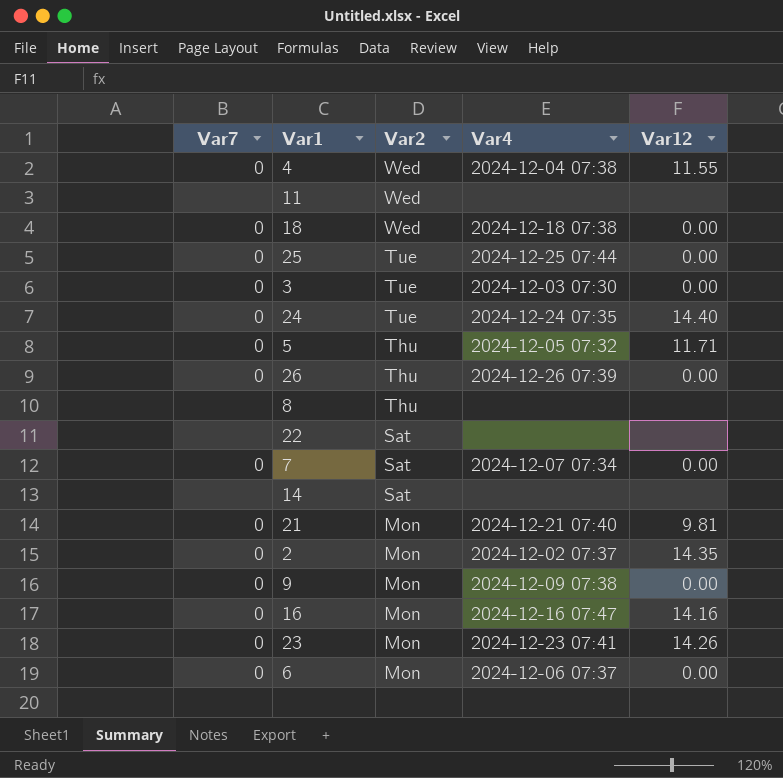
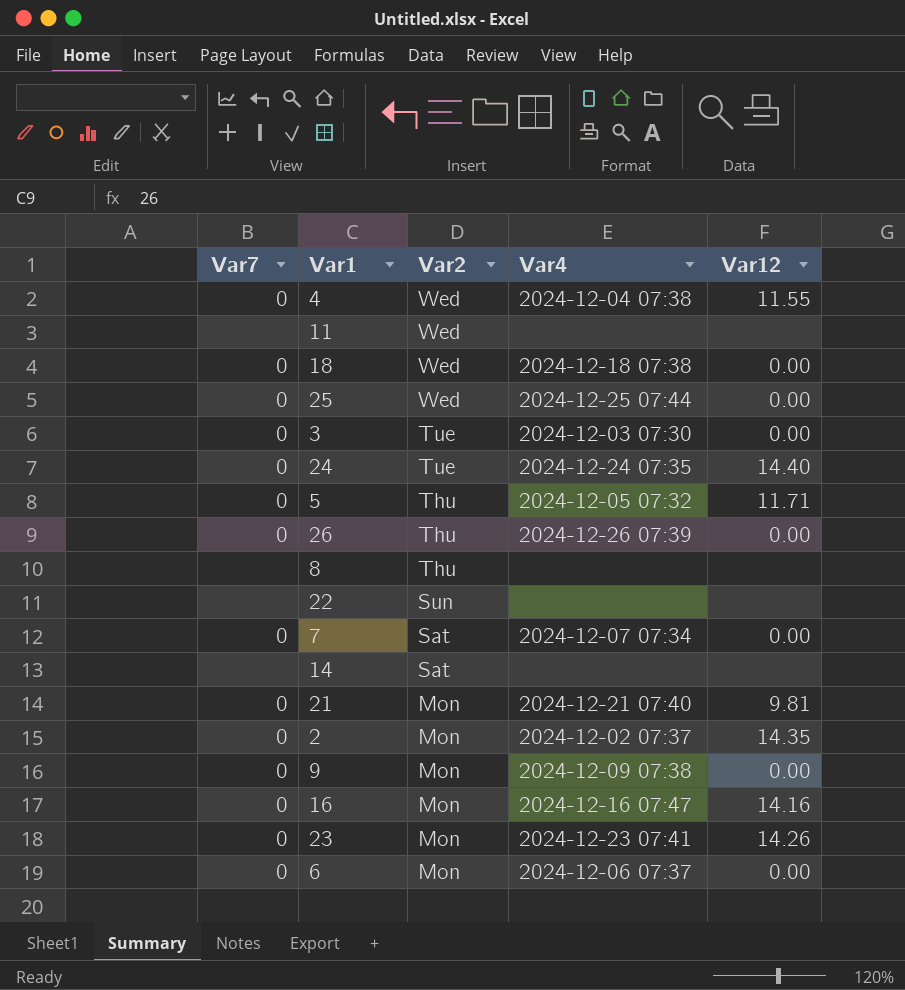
25 | Var2: Tue -> Wed
22 | Var2: Sat -> Sun

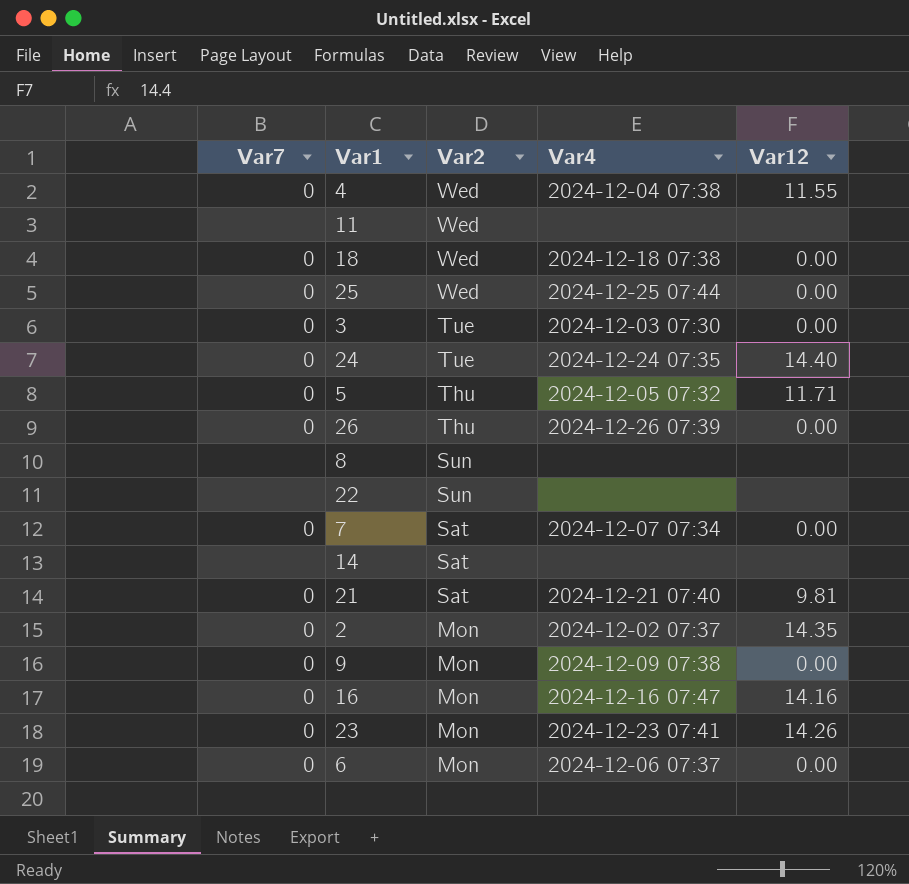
8 | Var2: Thu -> Sun
21 | Var2: Mon -> Sat

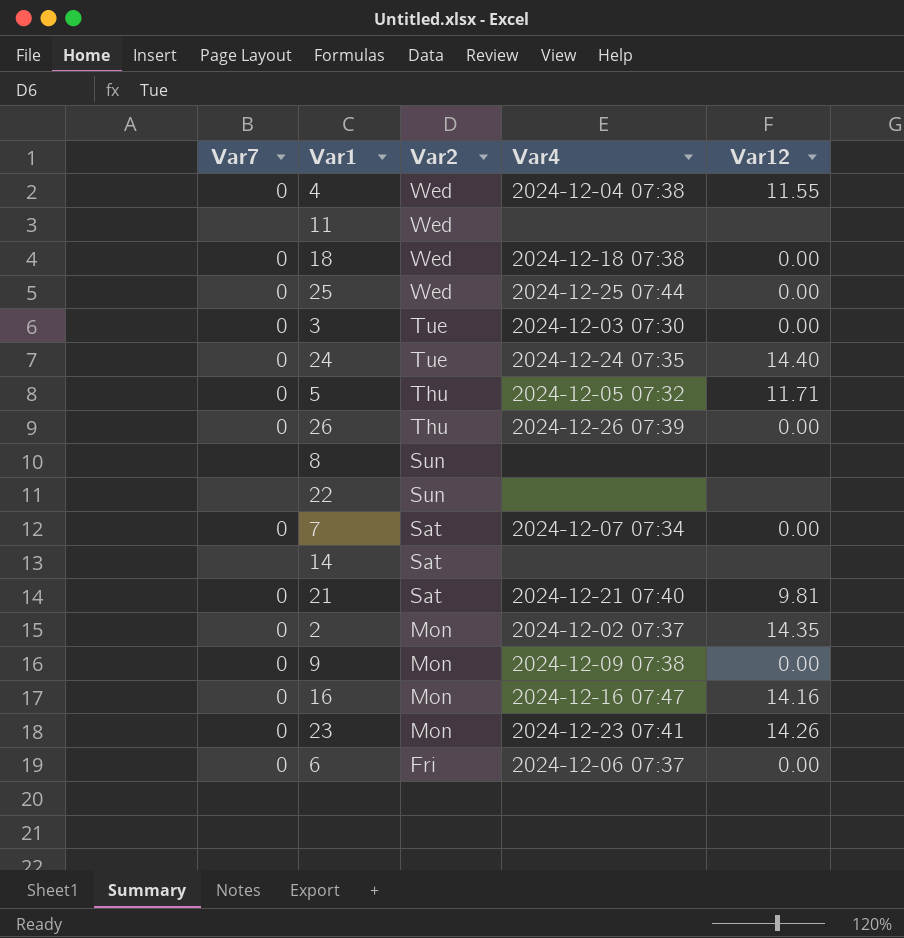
6 | Var2: Mon -> Fri

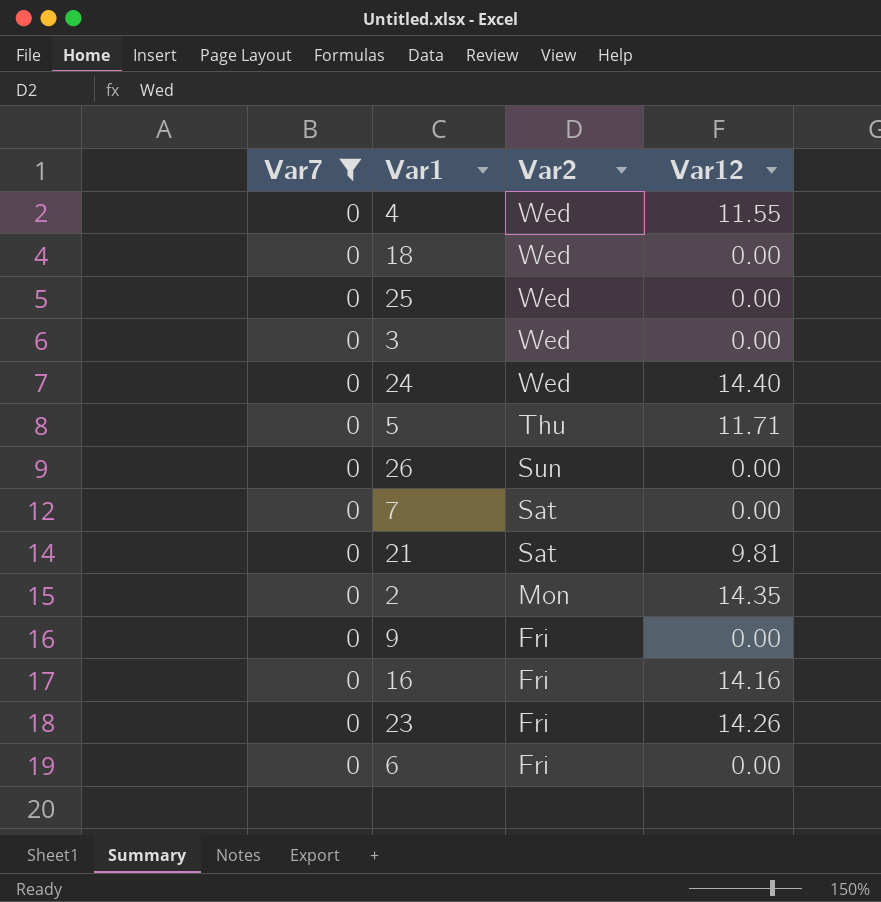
filter: none -> Var7 = 0
column Var4 | position: 4 -> none
3 | Var2: Tue -> Wed
24 | Var2: Tue -> Wed
26 | Var2: Thu -> Sun
9 | Var2: Mon -> Fri
16 | Var2: Mon -> Fri
23 | Var2: Mon -> Fri

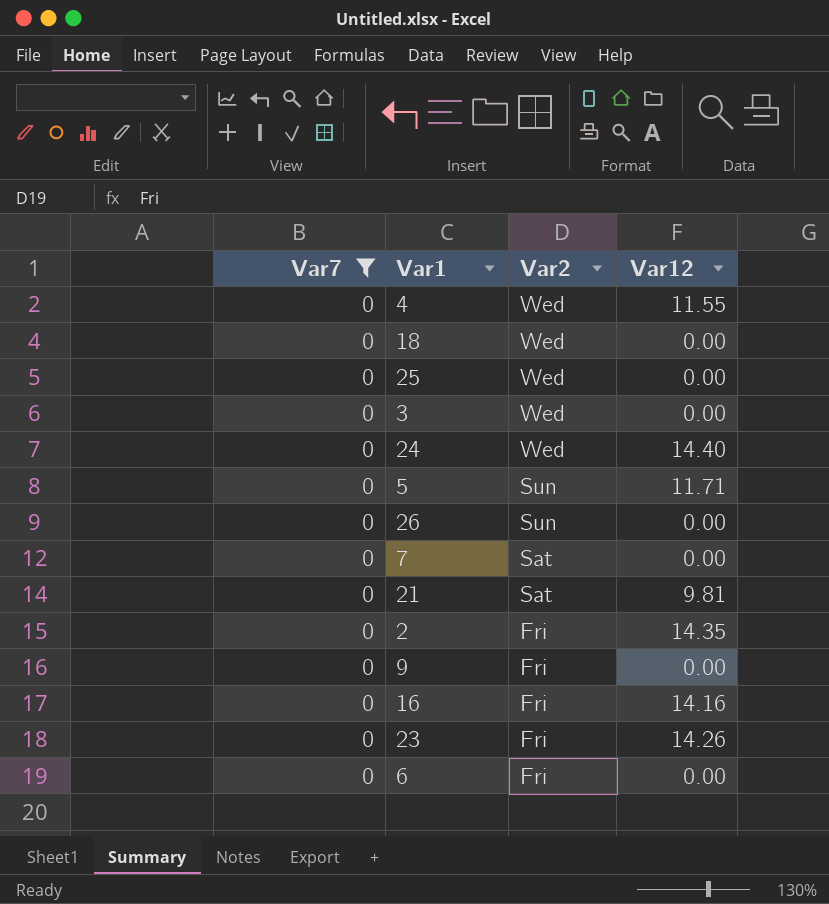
5 | Var2: Thu -> Sun
2 | Var2: Mon -> Fri

